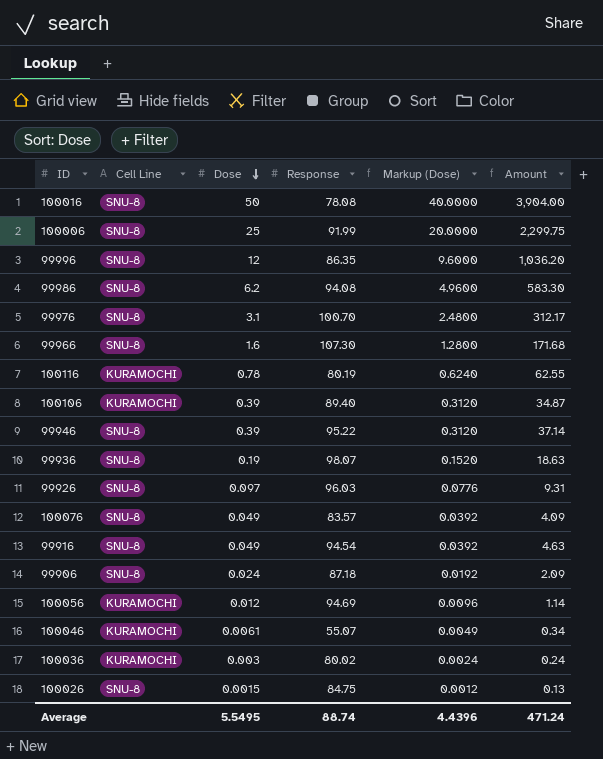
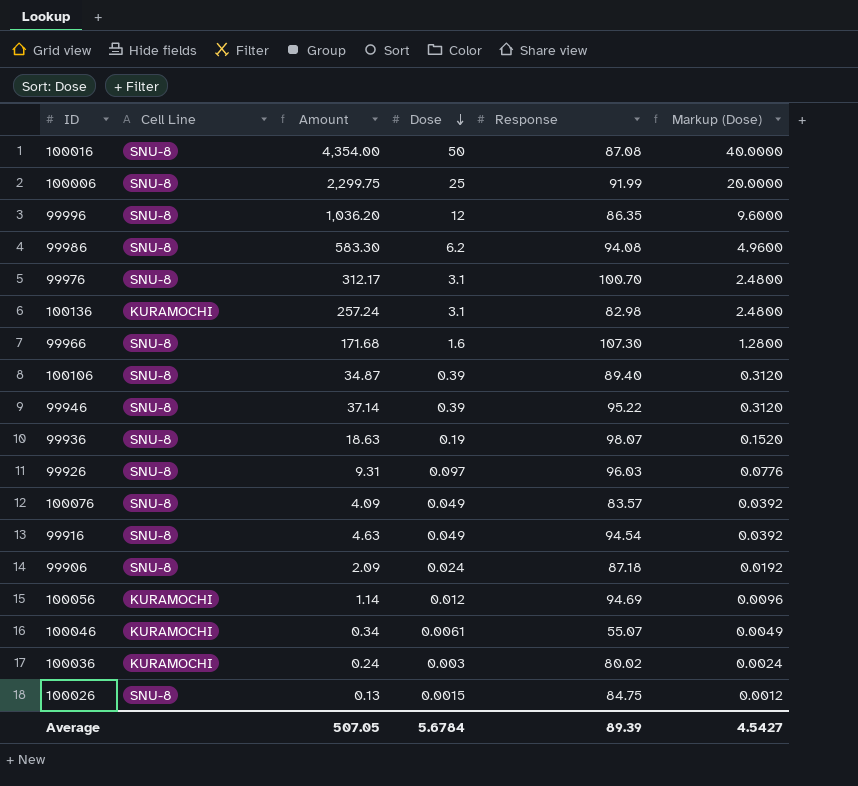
column Amount | position: 6 -> 3
row 100116: KURAMOCHI | 0.78 | 80.19 | 0.6240 | 62.55 -> none
100016 | Amount: 3,904.00 -> 4,354.00
100016 | Response: 78.08 -> 87.08
row 100136: none -> KURAMOCHI | 257.24 | 3.1 | 82.98 | 2.4800
100106 | Cell Line: KURAMOCHI -> SNU-8
Average | Amount: 471.24 -> 507.05
Average | Dose: 5.5495 -> 5.6784
Average | Response: 88.74 -> 89.39
Average | Markup (Dose): 4.4396 -> 4.5427

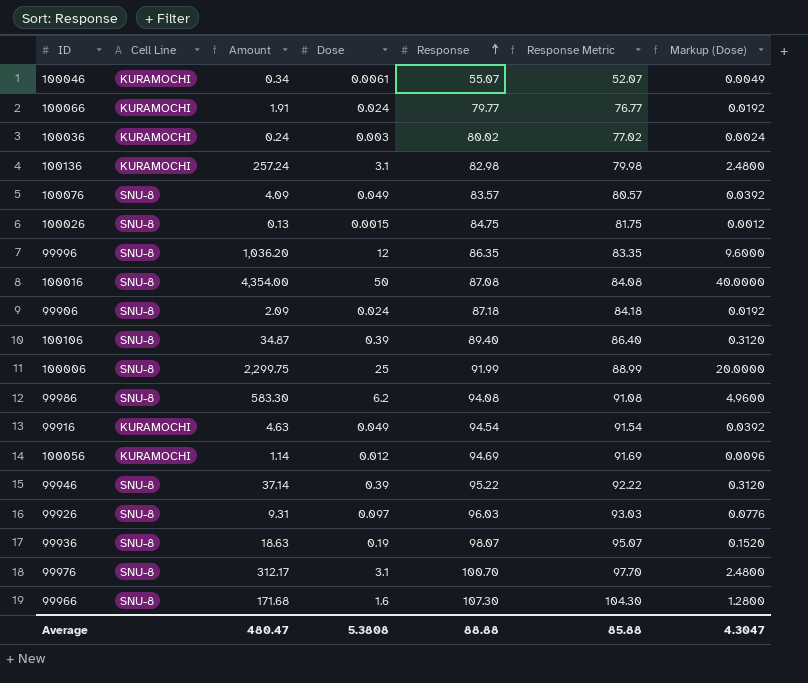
row order: Dose descending -> Response ascending
column Response Metric | formula: none -> [Response] - 3
row 100066: none -> KURAMOCHI | 1.91 | 0.024 | 79.77 | 76.77 | 0.0192
99916 | Cell Line: SNU-8 -> KURAMOCHI
Average | Amount: 507.05 -> 480.47
Average | Dose: 5.6784 -> 5.3808
Average | Response: 89.39 -> 88.88
Average | Markup (Dose): 4.5427 -> 4.3047

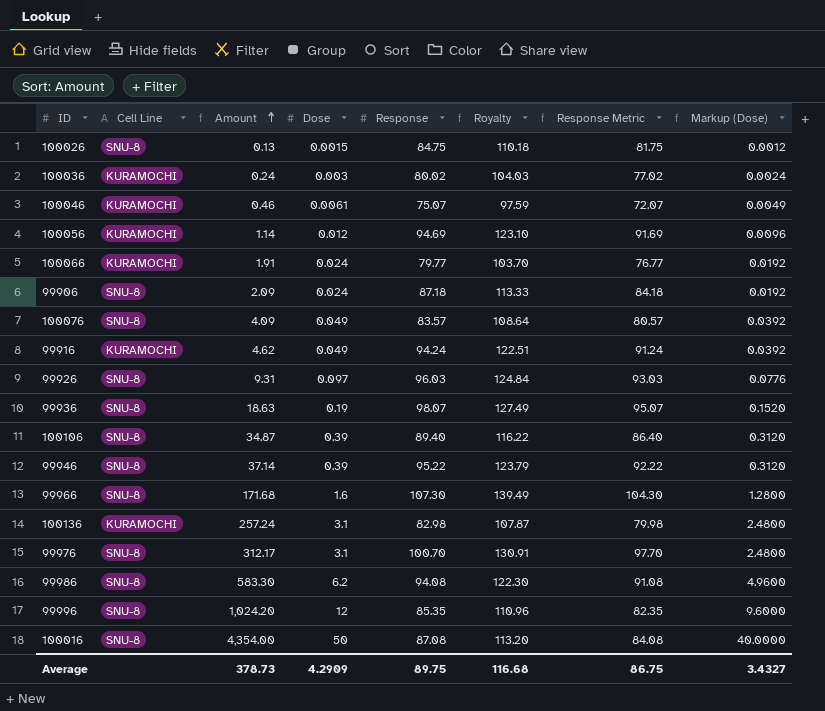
row order: Response ascending -> Amount ascending
column Royalty | formula: none -> [Response] * 1.3
row 100006: SNU-8 | 2,299.75 | 25 | 91.99 | 88.99 | 20.0000 -> none
100046 | Amount: 0.34 -> 0.46
100046 | Response: 55.07 -> 75.07
100046 | Response Metric: 52.07 -> 72.07
99916 | Amount: 4.63 -> 4.62
99916 | Response: 94.54 -> 94.24
99916 | Response Metric: 91.54 -> 91.24
99996 | Amount: 1,036.20 -> 1,024.20
99996 | Response: 86.35 -> 85.35
99996 | Response Metric: 83.35 -> 82.35
Average | Amount: 480.47 -> 378.73
Average | Dose: 5.3808 -> 4.2909
Average | Response: 88.88 -> 89.75
Average | Response Metric: 85.88 -> 86.75
Average | Markup (Dose): 4.3047 -> 3.4327

